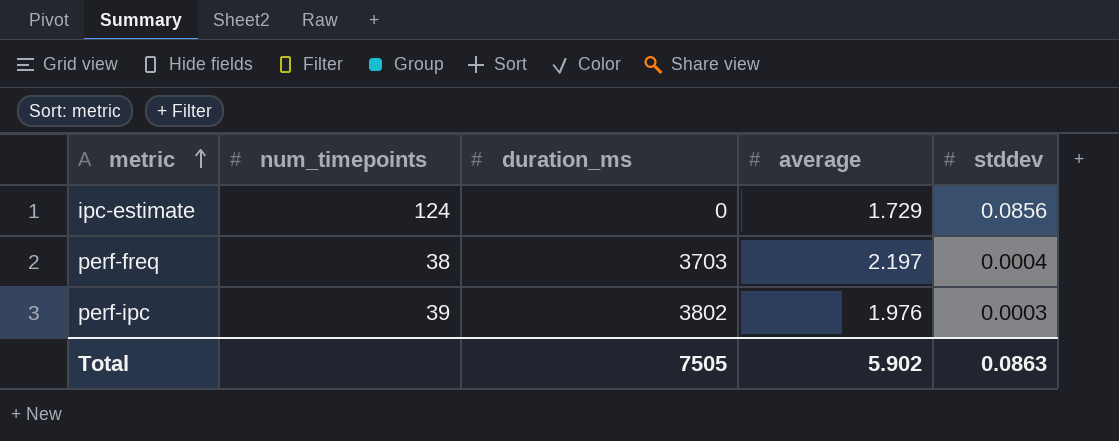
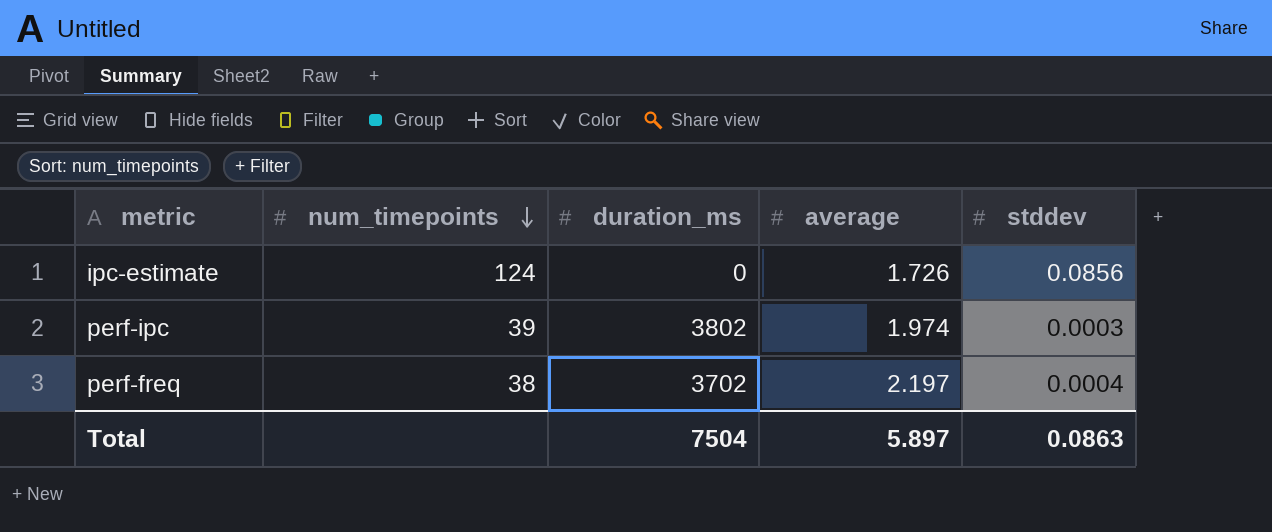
row order: metric ascending -> num_timepoints descending
ipc-estimate | average: 1.729 -> 1.726
perf-ipc | average: 1.976 -> 1.974
perf-freq | duration_ms: 3703 -> 3702
Total | duration_ms: 7505 -> 7504
Total | average: 5.902 -> 5.897

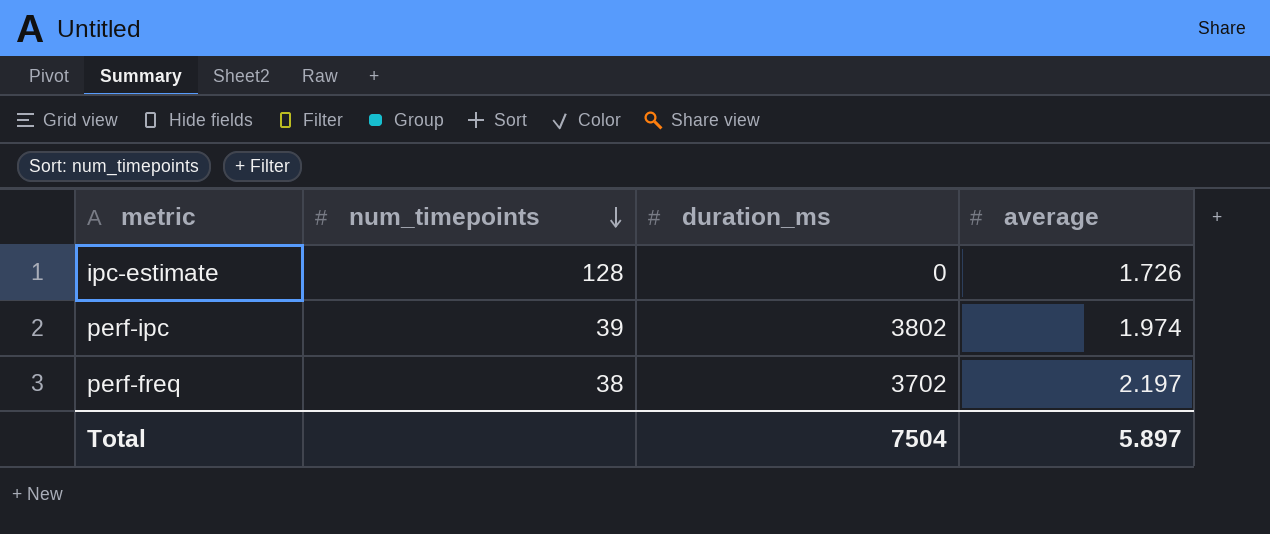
column stddev | position: 5 -> none
ipc-estimate | num_timepoints: 124 -> 128

